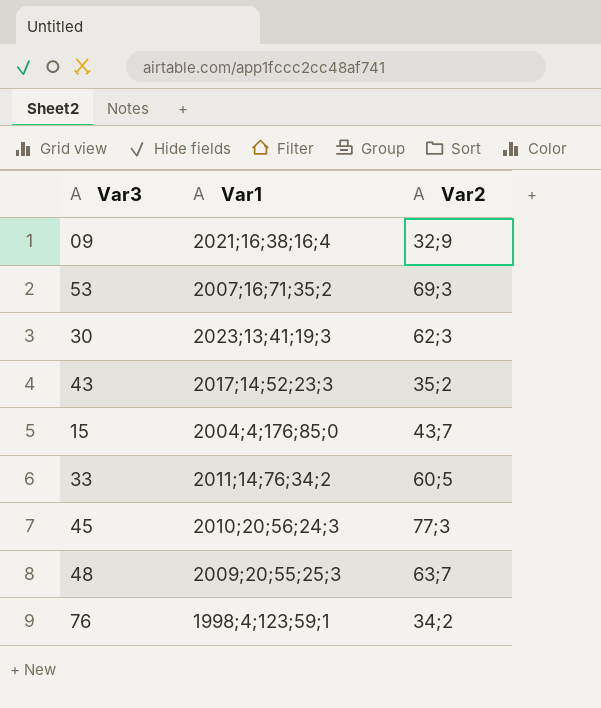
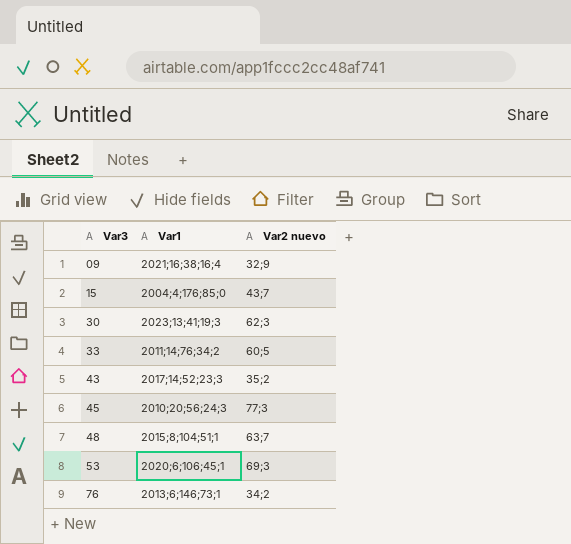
row order: none -> Var3 ascending
column name: Var2 -> Var2 nuevo
48 | Var1: 2009;20;55;25;3 -> 2015;8;104;51;1
53 | Var1: 2007;16;71;35;2 -> 2020;6;106;45;1
76 | Var1: 1998;4;123;59;1 -> 2013;6;146;73;1

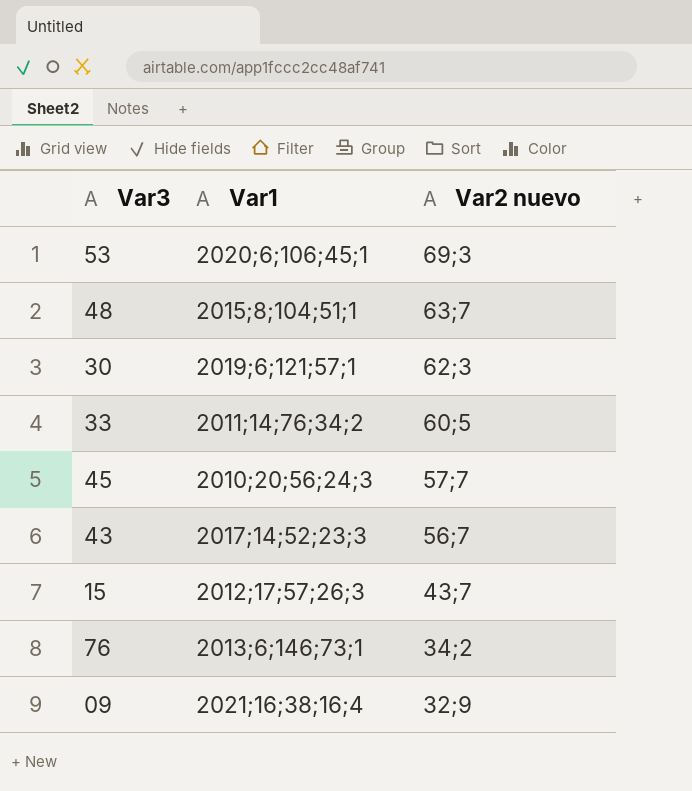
row order: Var3 ascending -> Var2 nuevo descending
30 | Var1: 2023;13;41;19;3 -> 2019;6;121;57;1
45 | Var2 nuevo: 77;3 -> 57;7
43 | Var2 nuevo: 35;2 -> 56;7
15 | Var1: 2004;4;176;85;0 -> 2012;17;57;26;3

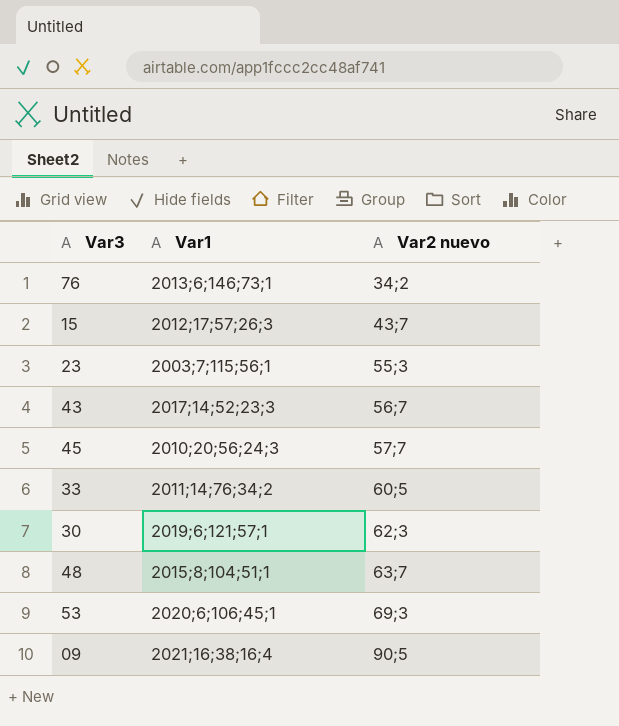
row order: Var2 nuevo descending -> Var2 nuevo ascending
row 23: none -> 2003;7;115;56;1 | 55;3
09 | Var2 nuevo: 32;9 -> 90;5

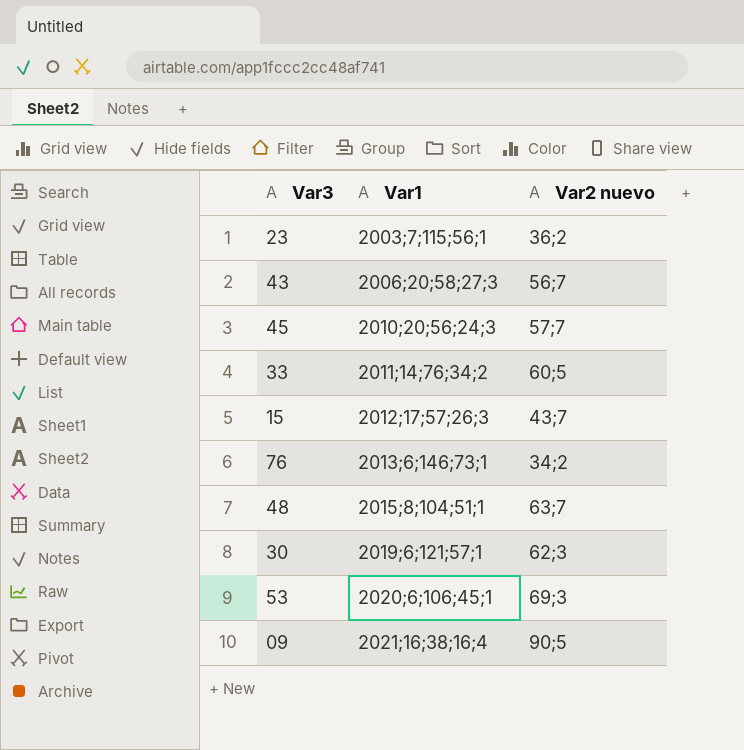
row order: Var2 nuevo ascending -> Var1 ascending
23 | Var2 nuevo: 55;3 -> 36;2
43 | Var1: 2017;14;52;23;3 -> 2006;20;58;27;3

